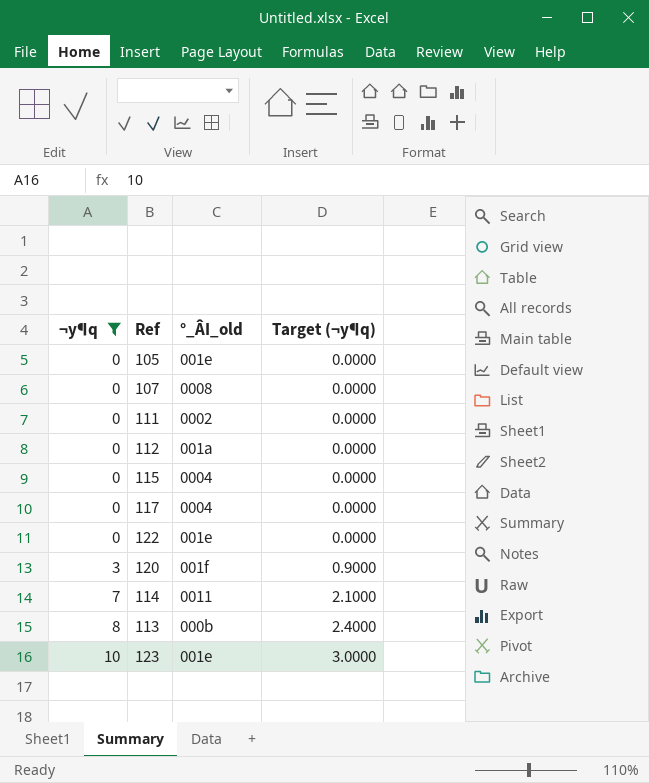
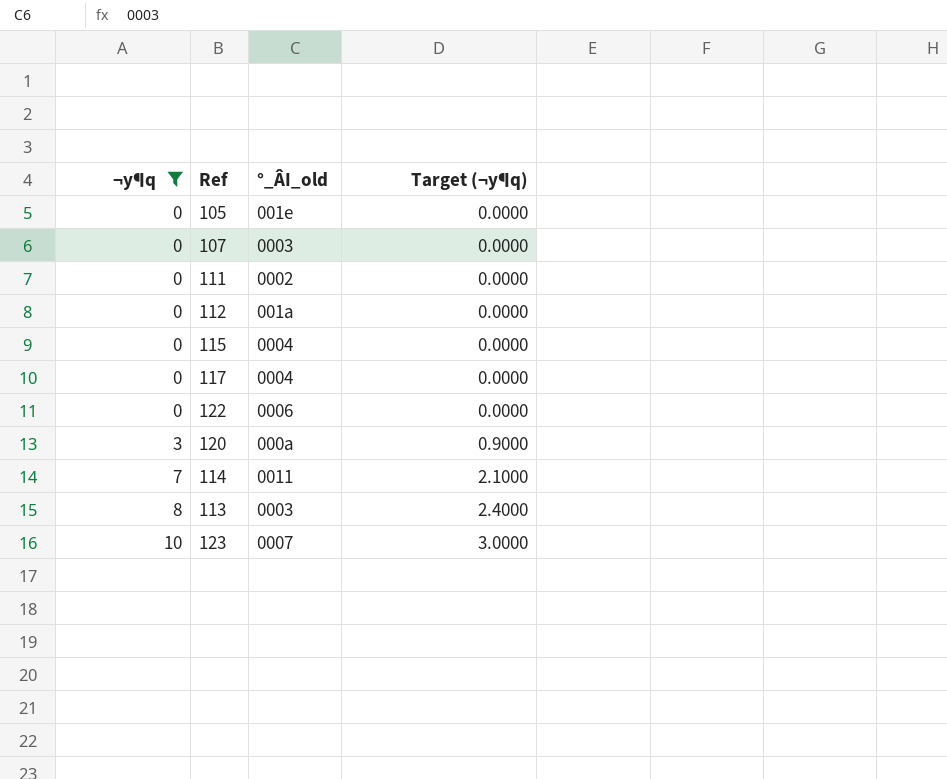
107 | °_ÂI_old: 0008 -> 0003
122 | °_ÂI_old: 001e -> 0006
120 | °_ÂI_old: 001f -> 000a
113 | °_ÂI_old: 000b -> 0003
123 | °_ÂI_old: 001e -> 0007

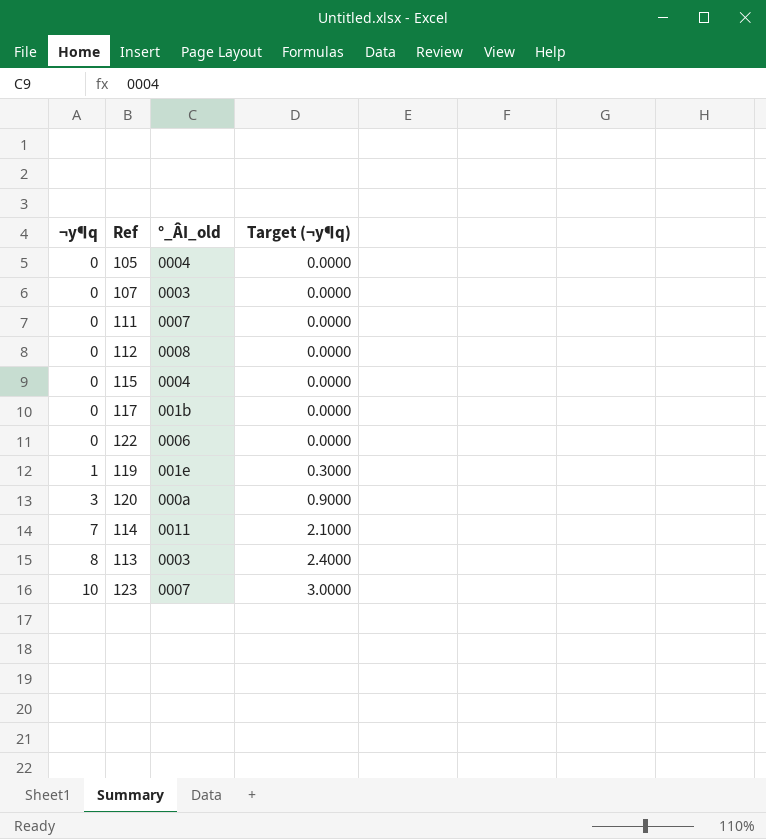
filter: ¬y¶q != 1 -> none
105 | °_ÂI_old: 001e -> 0004
111 | °_ÂI_old: 0002 -> 0007
112 | °_ÂI_old: 001a -> 0008
117 | °_ÂI_old: 0004 -> 001b

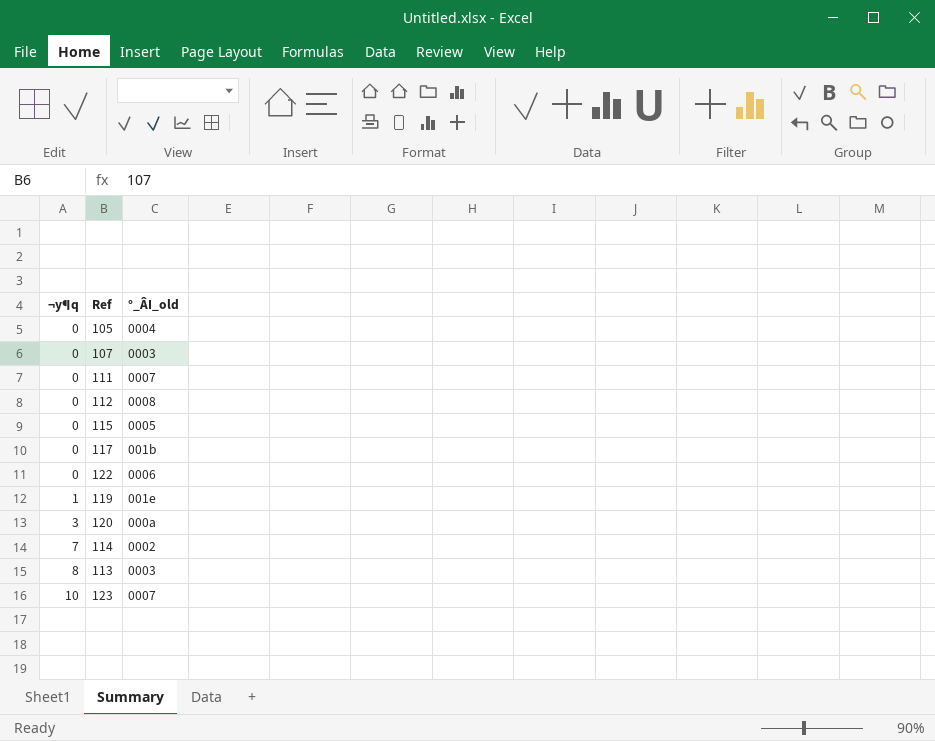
column Target (¬y¶q) | formula: [¬y¶q] * 0.3 -> none
115 | °_ÂI_old: 0004 -> 0005
114 | °_ÂI_old: 0011 -> 0002

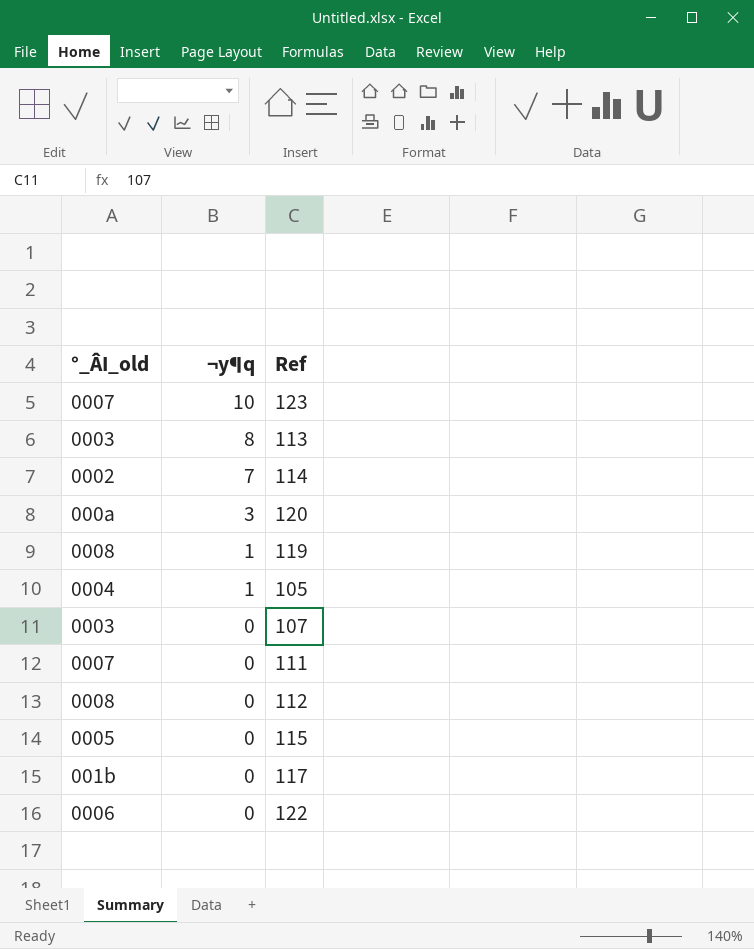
row order: ¬y¶q ascending -> ¬y¶q descending
column °_ÂI_old | position: 3 -> 1
119 | °_ÂI_old: 001e -> 0008
105 | ¬y¶q: 0 -> 1

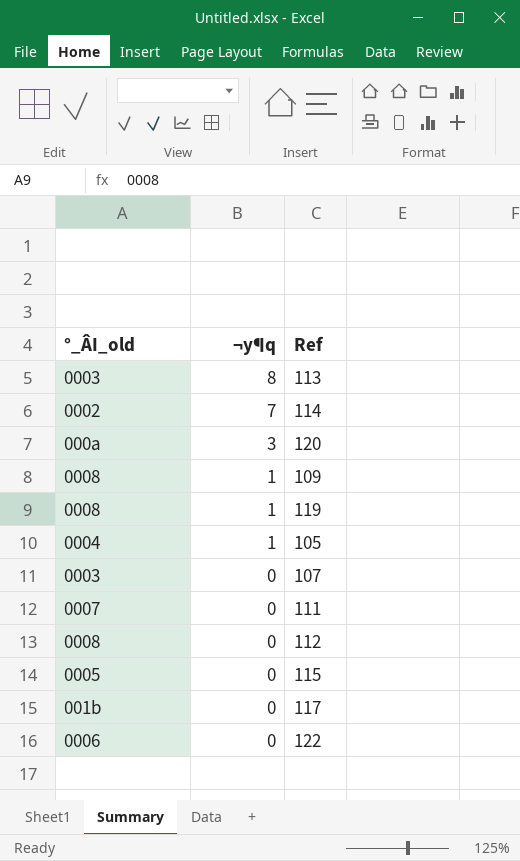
row 123: 0007 | 10 -> none
row 109: none -> 0008 | 1

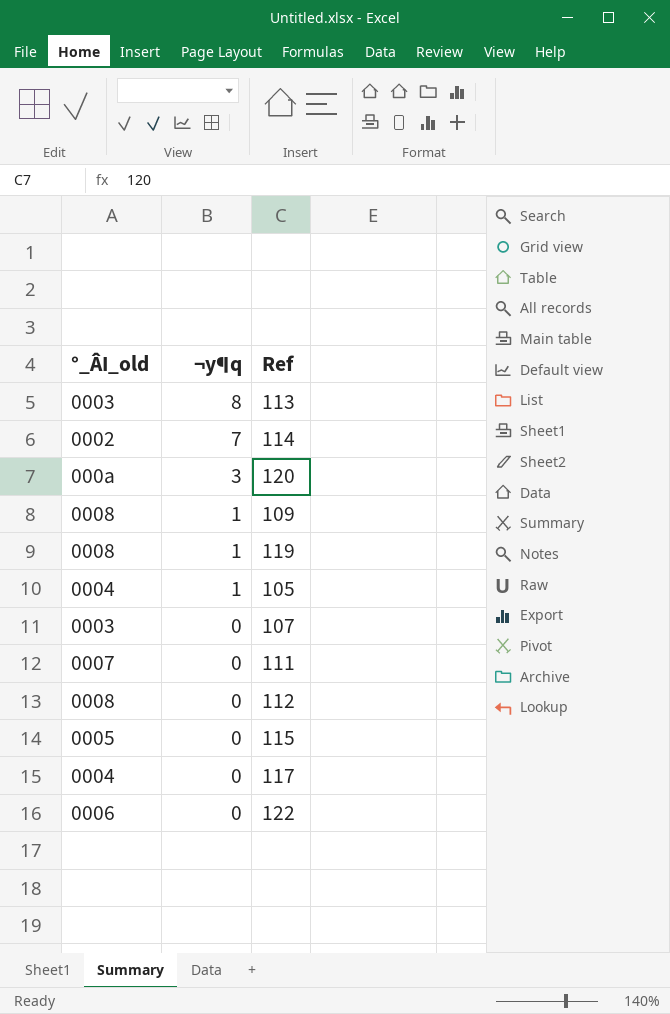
117 | °_ÂI_old: 001b -> 0004

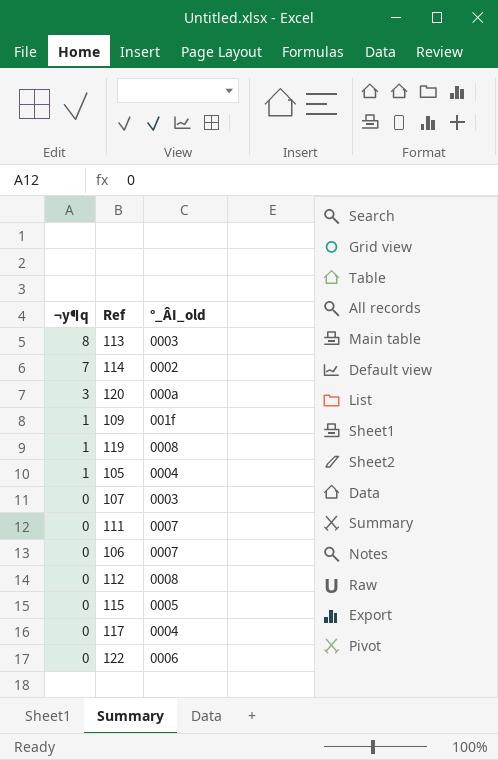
column °_ÂI_old | position: 1 -> 3
109 | °_ÂI_old: 0008 -> 001f
row 106: none -> 0 | 0007

